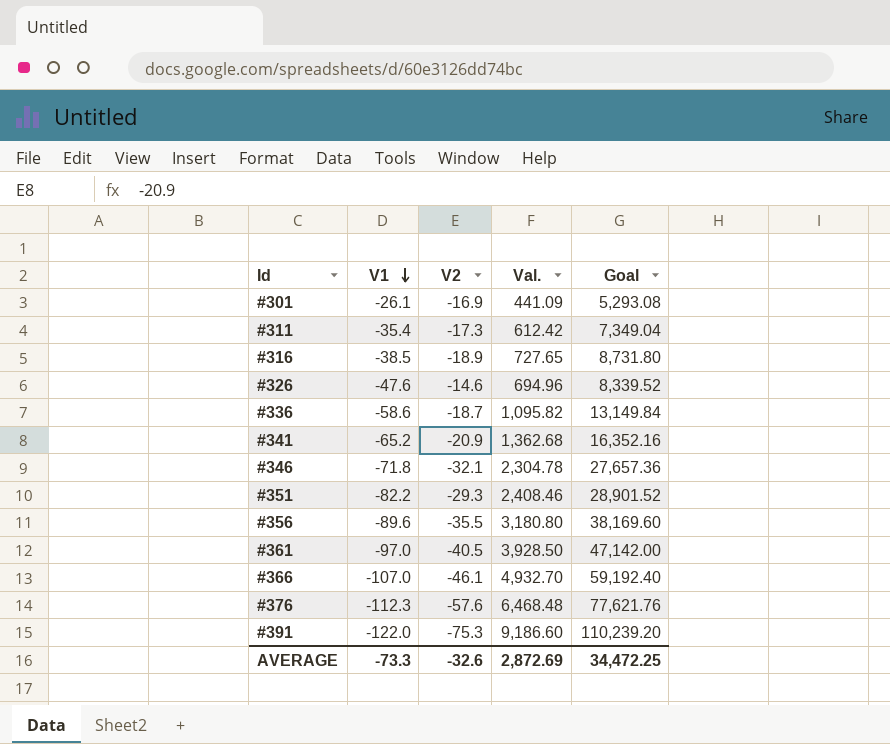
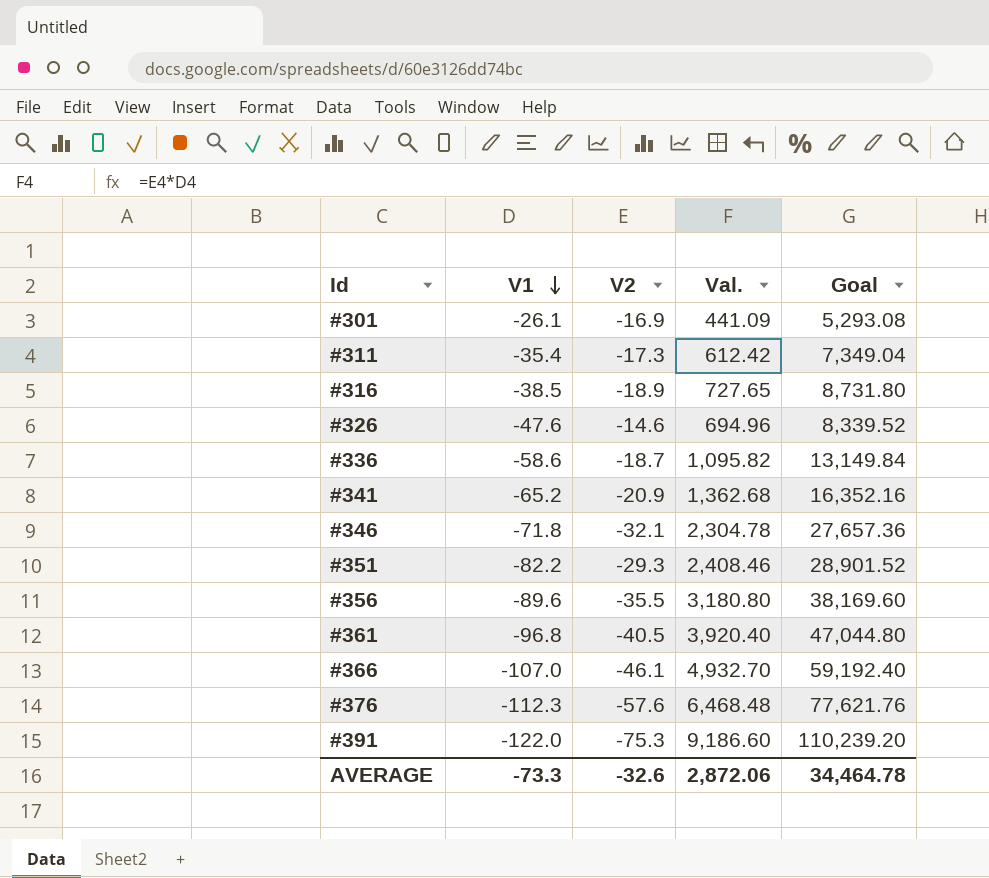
#361 | V1: -97.0 -> -96.8
#361 | Val.: 3,928.50 -> 3,920.40
#361 | Goal: 47,142.00 -> 47,044.80
AVERAGE | Val.: 2,872.69 -> 2,872.06
AVERAGE | Goal: 34,472.25 -> 34,464.78

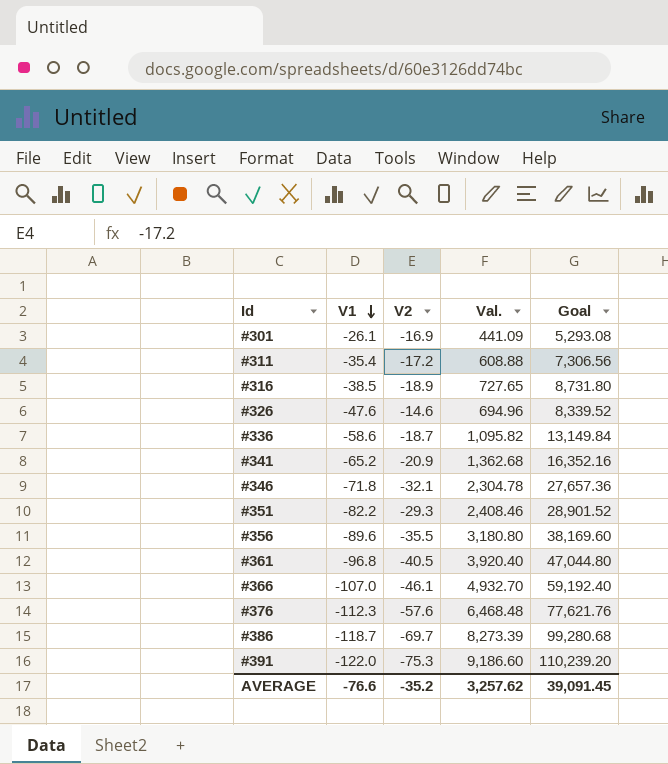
#311 | V2: -17.3 -> -17.2
#311 | Val.: 612.42 -> 608.88
#311 | Goal: 7,349.04 -> 7,306.56
row #386: none -> -118.7 | -69.7 | 8,273.39 | 99,280.68
AVERAGE | V1: -73.3 -> -76.6
AVERAGE | V2: -32.6 -> -35.2
AVERAGE | Val.: 2,872.06 -> 3,257.62
AVERAGE | Goal: 34,464.78 -> 39,091.45

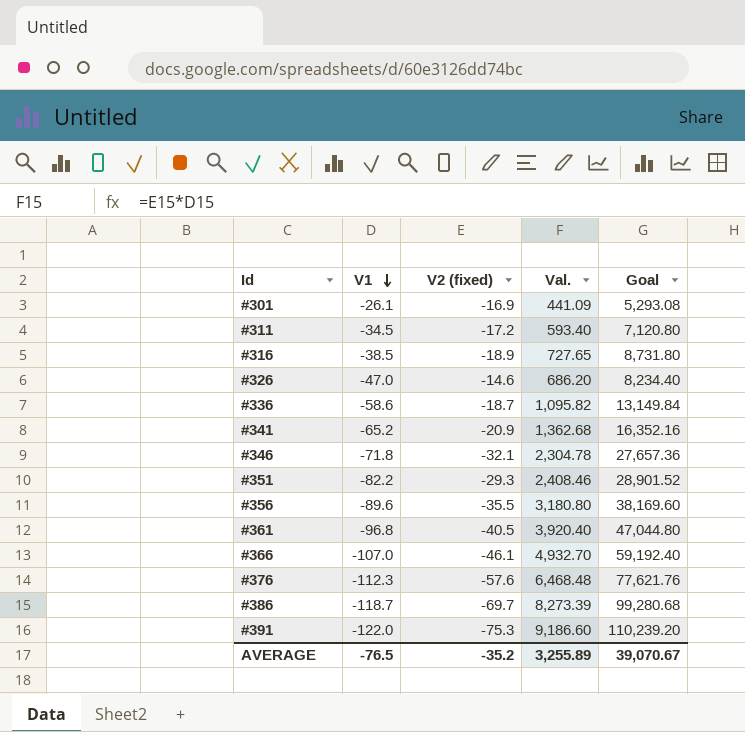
column name: V2 -> V2 (fixed)
#311 | V1: -35.4 -> -34.5
#311 | Val.: 608.88 -> 593.40
#311 | Goal: 7,306.56 -> 7,120.80
#326 | V1: -47.6 -> -47.0
#326 | Val.: 694.96 -> 686.20
#326 | Goal: 8,339.52 -> 8,234.40
AVERAGE | V1: -76.6 -> -76.5
AVERAGE | Val.: 3,257.62 -> 3,255.89
AVERAGE | Goal: 39,091.45 -> 39,070.67

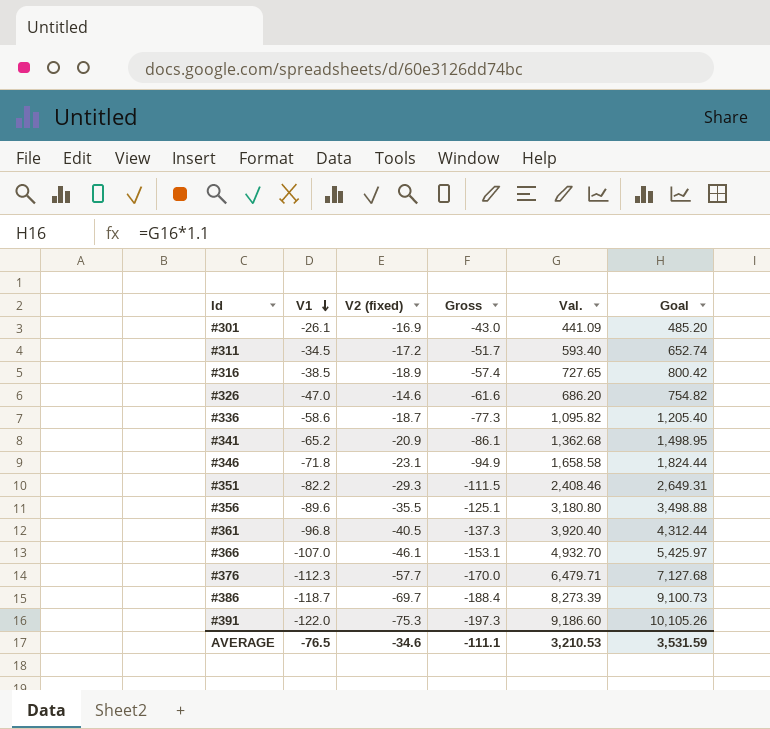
column Gross | formula: none -> [V1] + [V2 (fixed)]
column Goal | formula: [Val.] * 12 -> [Val.] * 1.1
#346 | V2 (fixed): -32.1 -> -23.1
#346 | Val.: 2,304.78 -> 1,658.58
#376 | V2 (fixed): -57.6 -> -57.7
#376 | Val.: 6,468.48 -> 6,479.71
AVERAGE | V2 (fixed): -35.2 -> -34.6
AVERAGE | Val.: 3,255.89 -> 3,210.53
AVERAGE | Goal: 39,070.67 -> 3,531.59

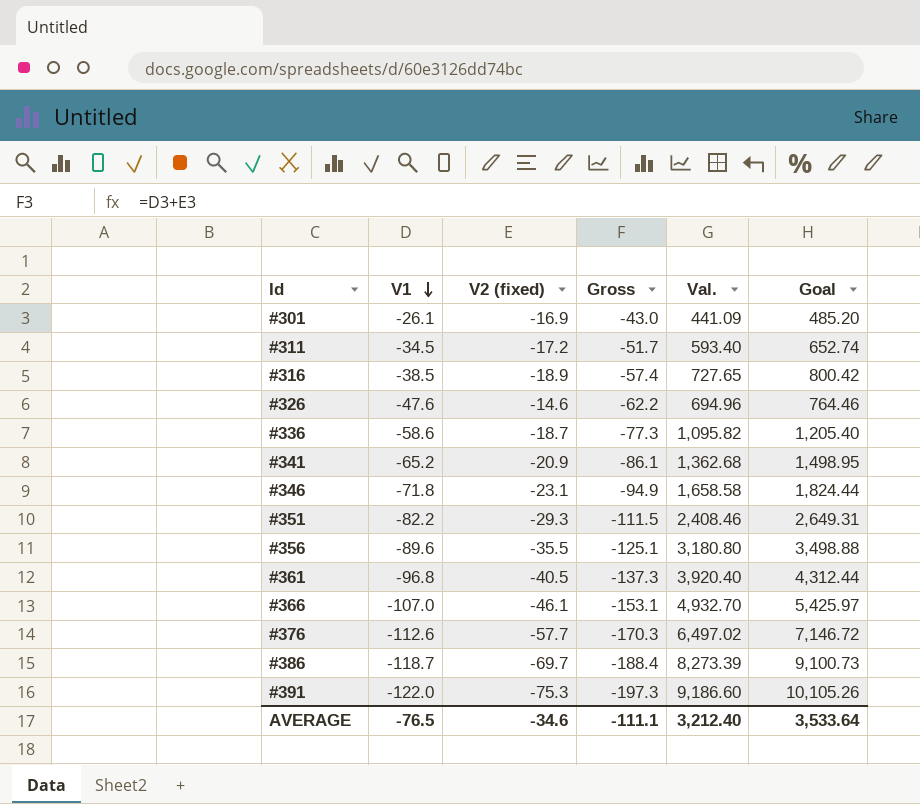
#326 | V1: -47.0 -> -47.6
#326 | Gross: -61.6 -> -62.2
#326 | Val.: 686.20 -> 694.96
#326 | Goal: 754.82 -> 764.46
#376 | V1: -112.3 -> -112.6
#376 | Gross: -170.0 -> -170.3
#376 | Val.: 6,479.71 -> 6,497.02
#376 | Goal: 7,127.68 -> 7,146.72
AVERAGE | Val.: 3,210.53 -> 3,212.40
AVERAGE | Goal: 3,531.59 -> 3,533.64

